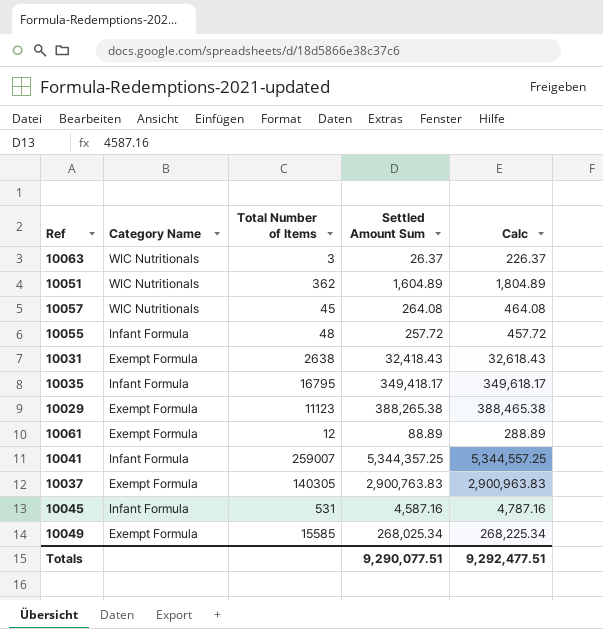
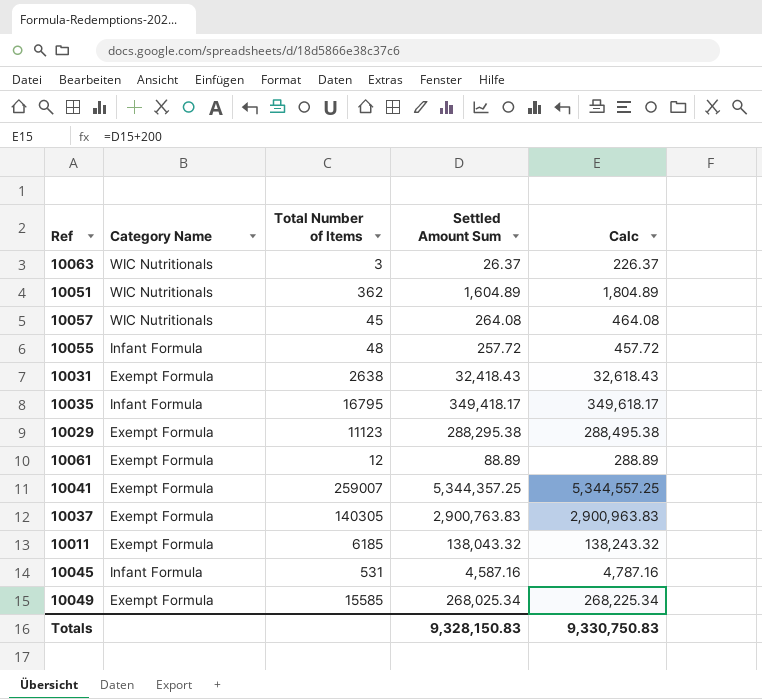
10029 | Settled Amount Sum: 388,265.38 -> 288,295.38
10029 | Calc: 388,465.38 -> 288,495.38
10041 | Category Name: Infant Formula -> Exempt Formula
row 10011: none -> Exempt Formula | 6185 | 138,043.32 | 138,243.32
Totals | Settled Amount Sum: 9,290,077.51 -> 9,328,150.83
Totals | Calc: 9,292,477.51 -> 9,330,750.83

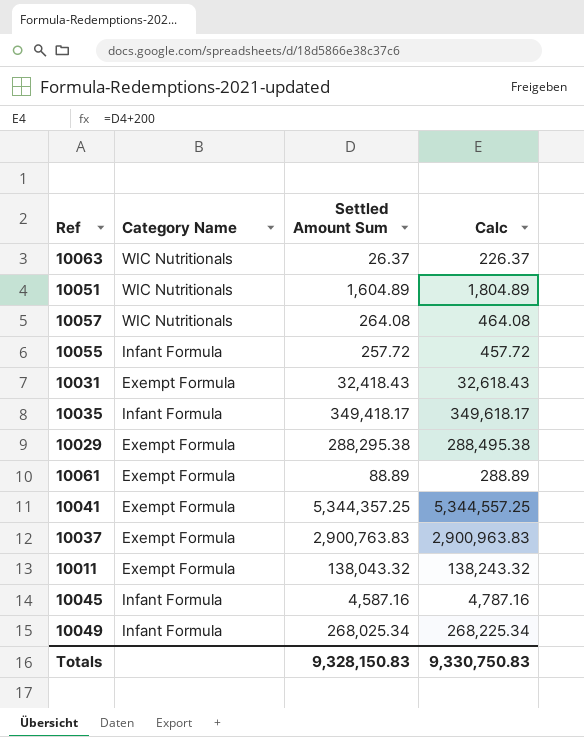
column Total Number of Items | position: 3 -> none
10049 | Category Name: Exempt Formula -> Infant Formula

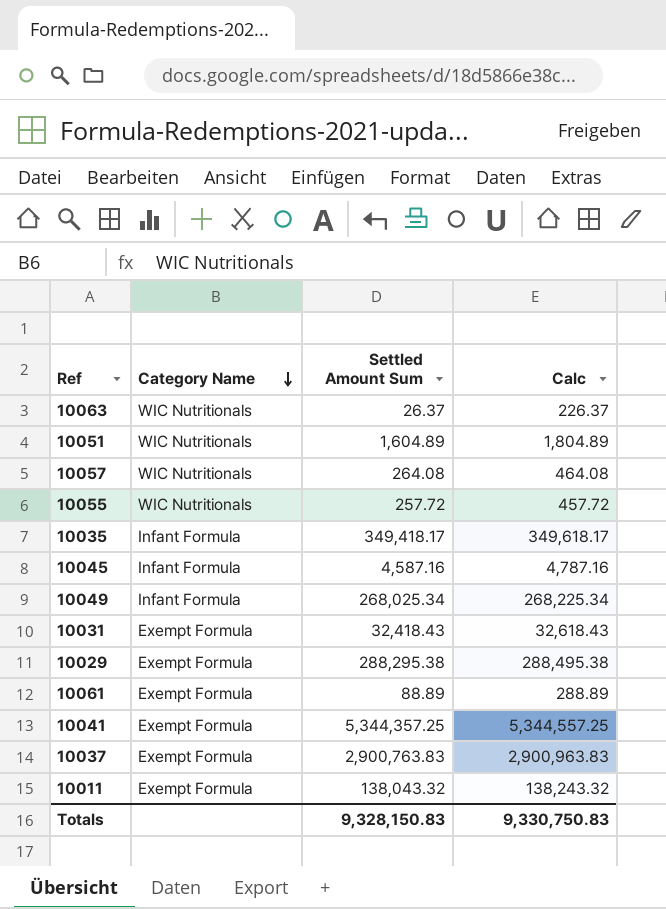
row order: none -> Category Name descending
10055 | Category Name: Infant Formula -> WIC Nutritionals

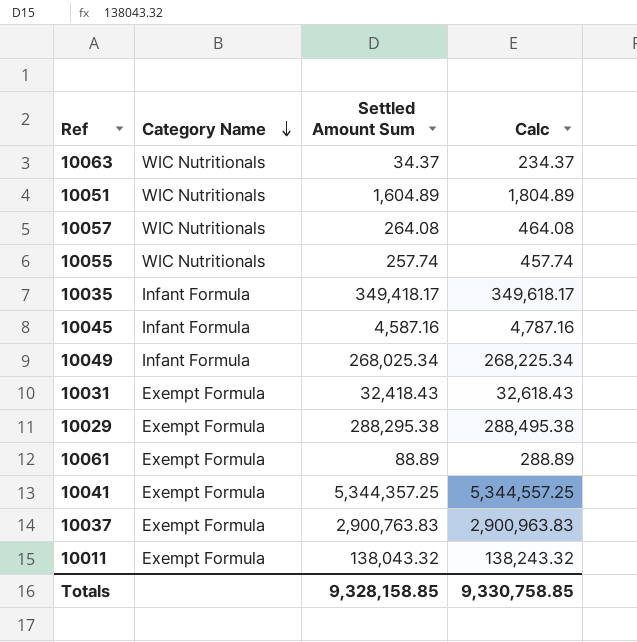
10063 | Settled Amount Sum: 26.37 -> 34.37
10063 | Calc: 226.37 -> 234.37
10055 | Settled Amount Sum: 257.72 -> 257.74
10055 | Calc: 457.72 -> 457.74
Totals | Settled Amount Sum: 9,328,150.83 -> 9,328,158.85
Totals | Calc: 9,330,750.83 -> 9,330,758.85

